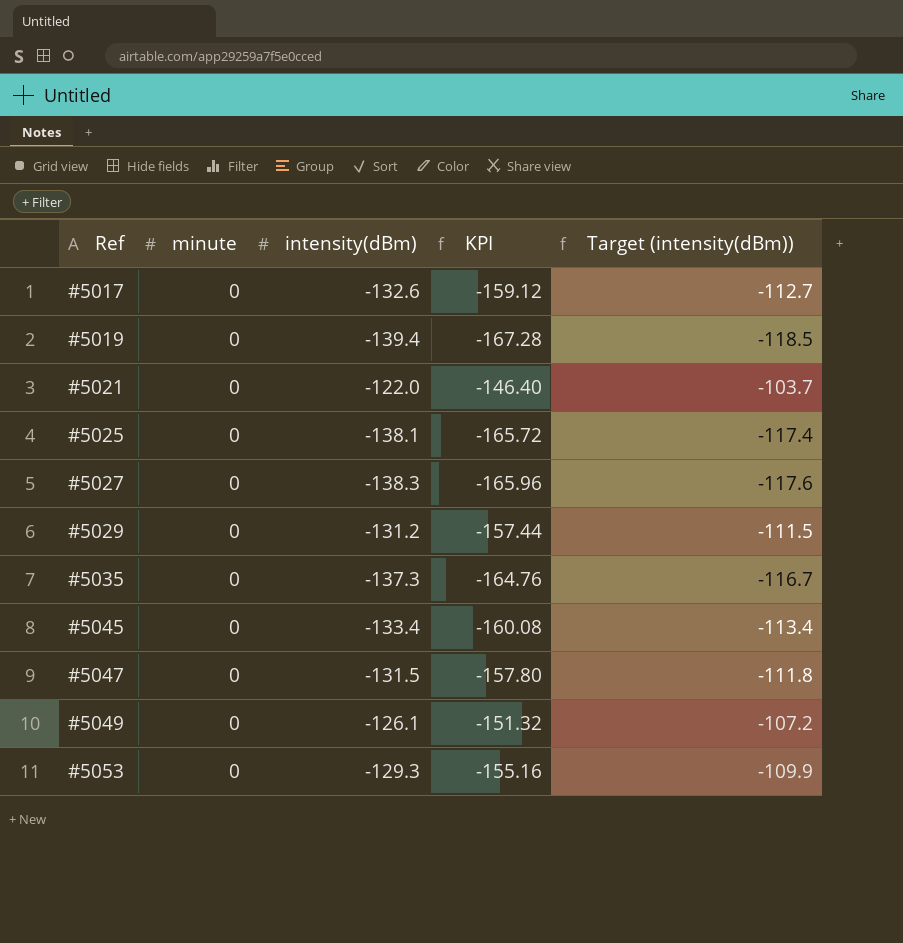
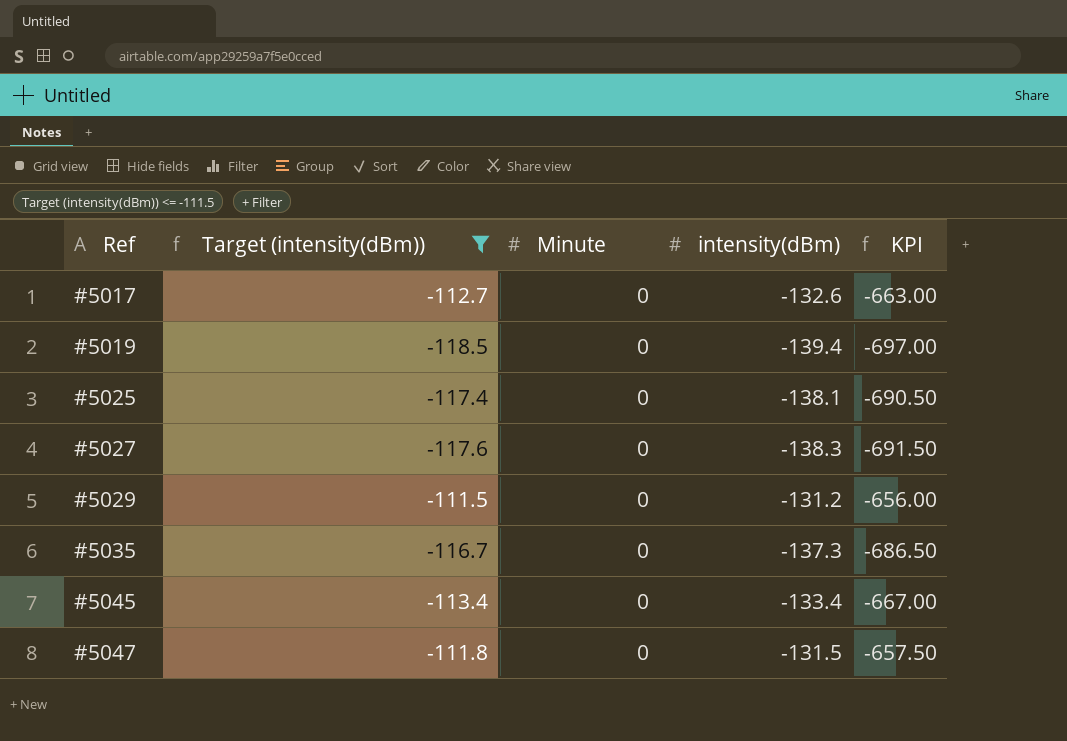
filter: none -> Target (intensity(dBm)) <= -111.5
column Target (intensity(dBm)) | position: 5 -> 2
column name: minute -> Minute
column KPI | formula: [intensity(dBm)] * 1.2 -> [intensity(dBm)] * 5

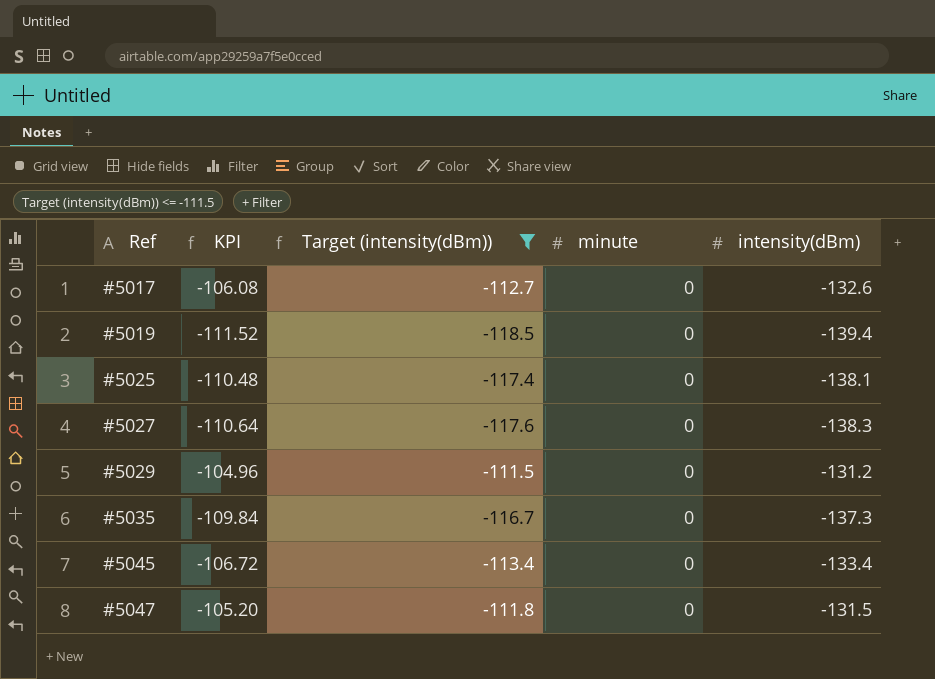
column KPI | formula: [intensity(dBm)] * 5 -> [intensity(dBm)] * 0.8
column KPI | position: 5 -> 2
column name: Minute -> minute

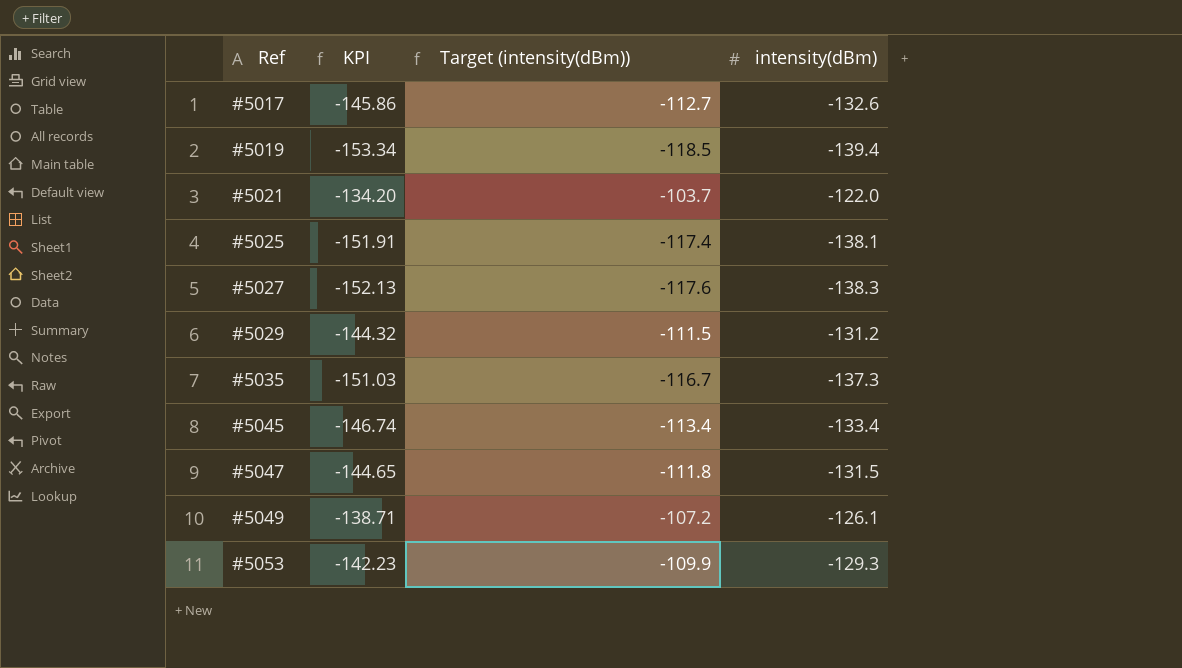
filter: Target (intensity(dBm)) <= -111.5 -> none
column minute | position: 4 -> none
column KPI | formula: [intensity(dBm)] * 0.8 -> [intensity(dBm)] * 1.1

